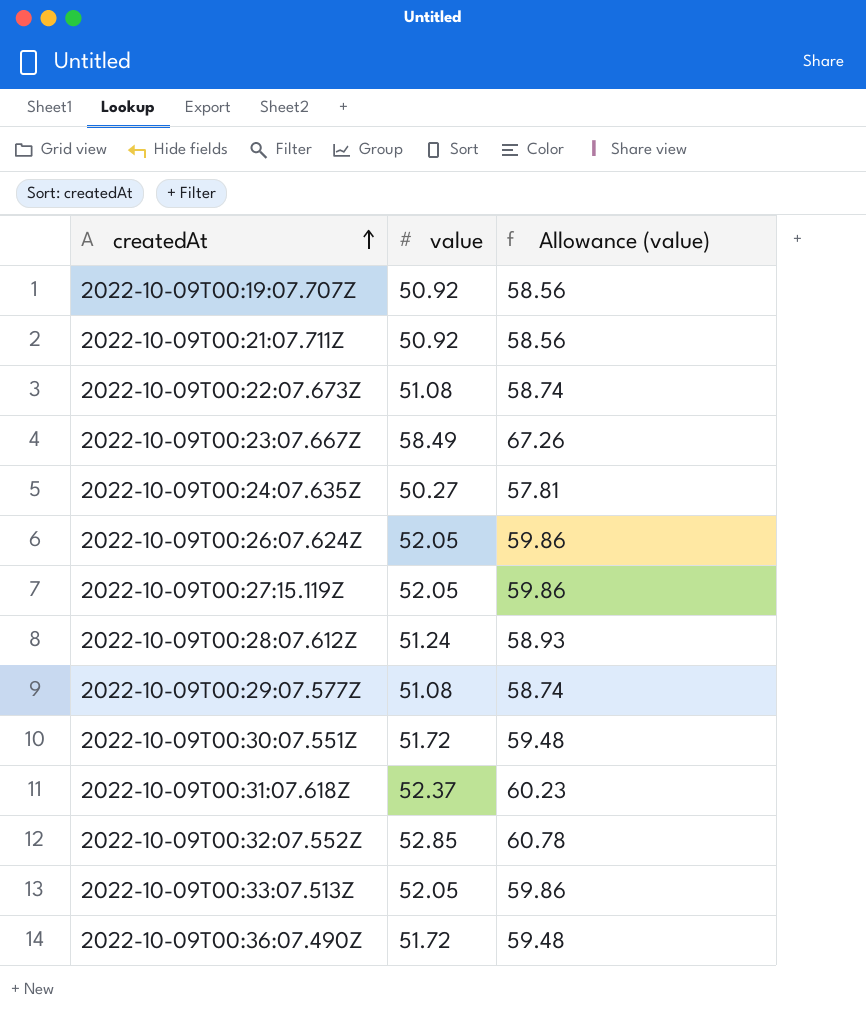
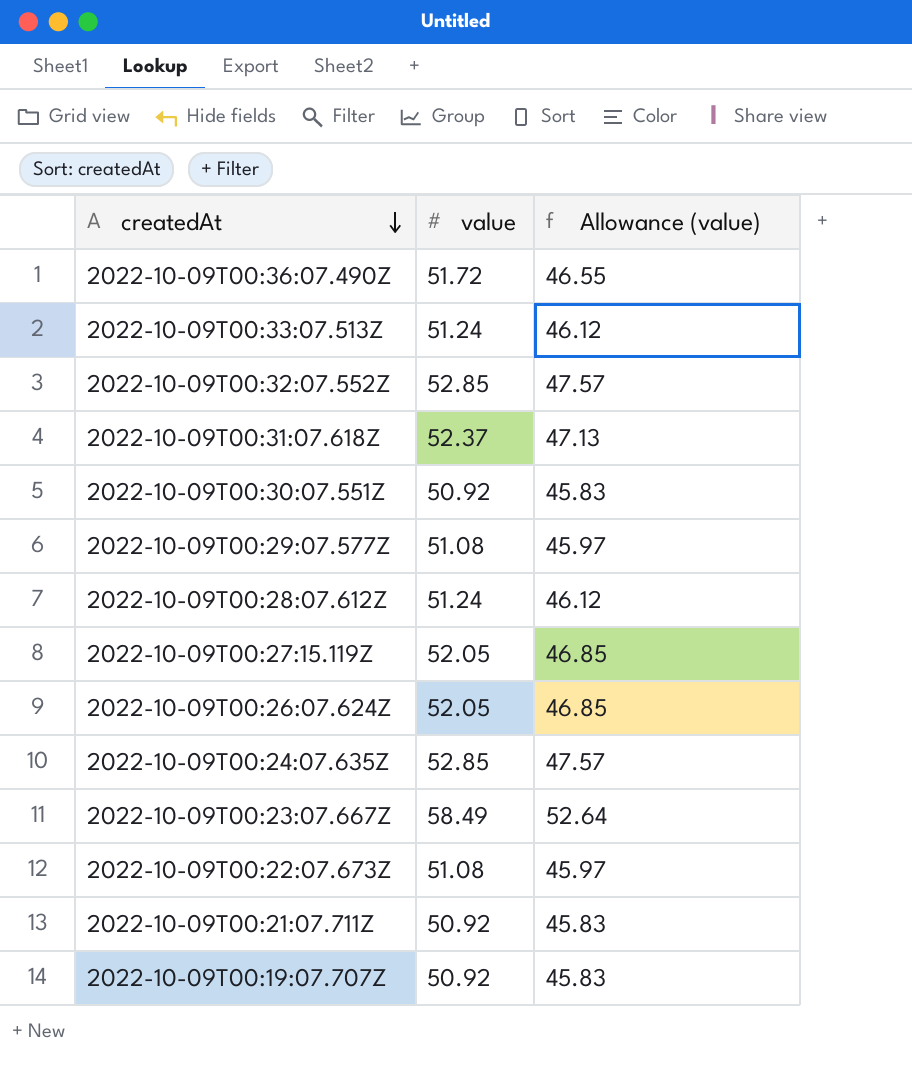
row order: createdAt ascending -> createdAt descending
column Allowance (value) | formula: [value] * 1.15 -> [value] * 0.9
2022-10-09T00:33:07.513Z | value: 52.05 -> 51.24
2022-10-09T00:30:07.551Z | value: 51.72 -> 50.92
2022-10-09T00:24:07.635Z | value: 50.27 -> 52.85

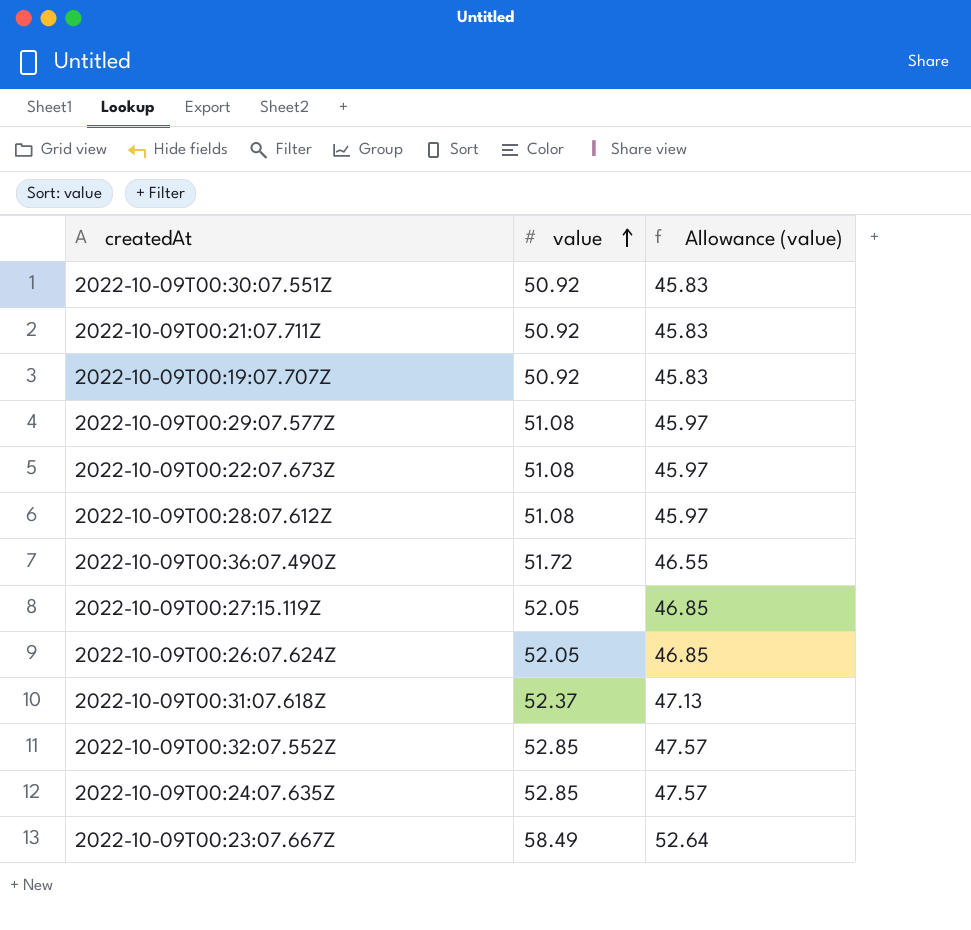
row order: createdAt descending -> value ascending
row 2022-10-09T00:33:07.513Z: 51.24 | 46.12 -> none
2022-10-09T00:28:07.612Z | value: 51.24 -> 51.08
2022-10-09T00:28:07.612Z | Allowance (value): 46.12 -> 45.97

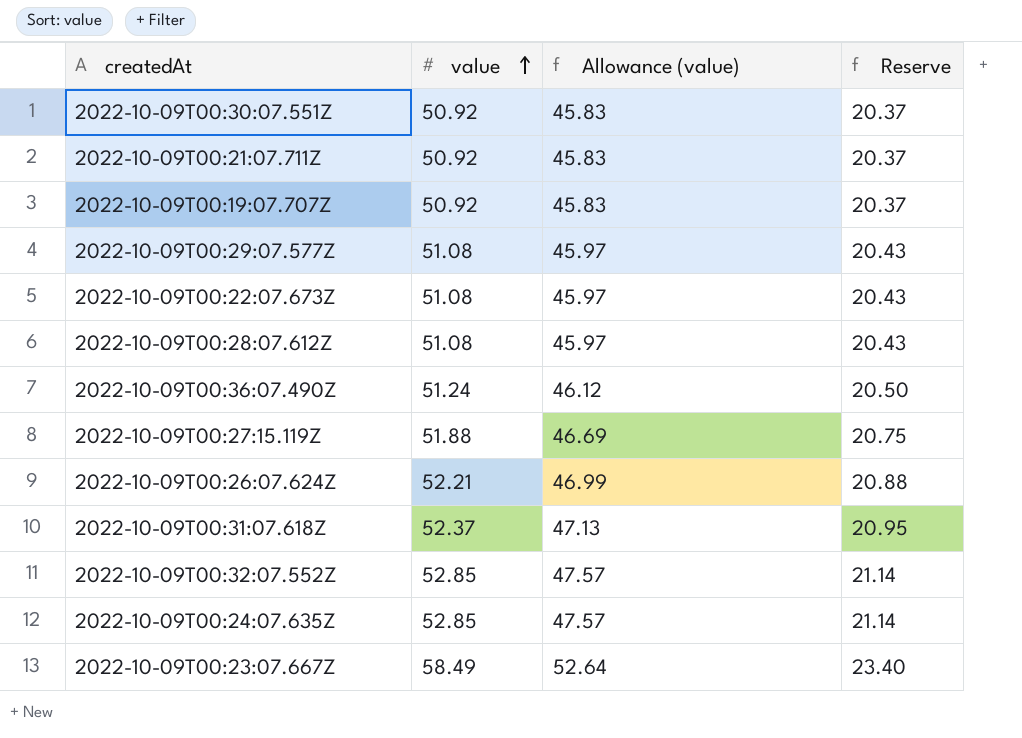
column Reserve | formula: none -> [value] * 0.4
2022-10-09T00:36:07.490Z | value: 51.72 -> 51.24
2022-10-09T00:36:07.490Z | Allowance (value): 46.55 -> 46.12
2022-10-09T00:27:15.119Z | value: 52.05 -> 51.88
2022-10-09T00:27:15.119Z | Allowance (value): 46.85 -> 46.69
2022-10-09T00:26:07.624Z | value: 52.05 -> 52.21
2022-10-09T00:26:07.624Z | Allowance (value): 46.85 -> 46.99

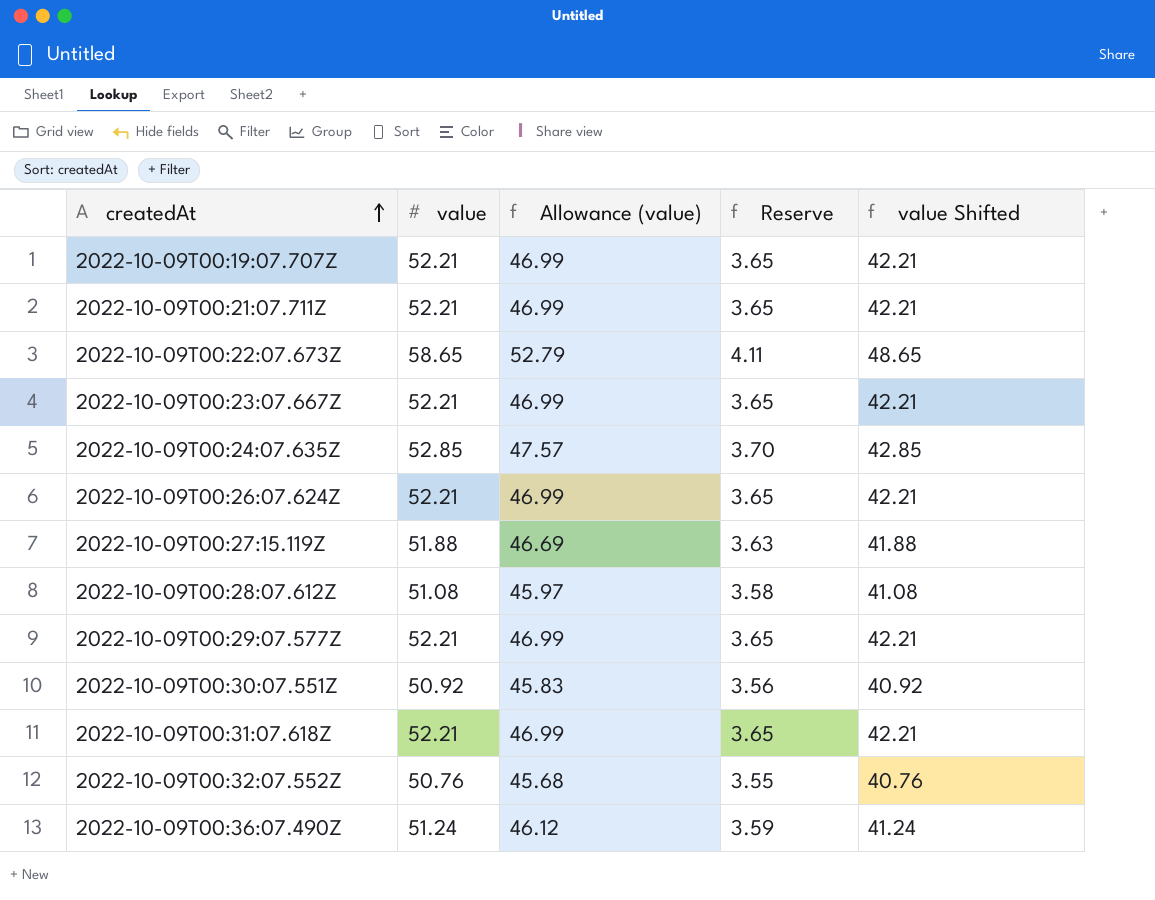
row order: value ascending -> createdAt ascending
column Reserve | formula: [value] * 0.4 -> [value] * 0.07
column value Shifted | formula: none -> [value] - 10
2022-10-09T00:19:07.707Z | value: 50.92 -> 52.21
2022-10-09T00:19:07.707Z | Allowance (value): 45.83 -> 46.99
2022-10-09T00:21:07.711Z | value: 50.92 -> 52.21
2022-10-09T00:21:07.711Z | Allowance (value): 45.83 -> 46.99
2022-10-09T00:22:07.673Z | value: 51.08 -> 58.65
2022-10-09T00:22:07.673Z | Allowance (value): 45.97 -> 52.79
2022-10-09T00:23:07.667Z | value: 58.49 -> 52.21
2022-10-09T00:23:07.667Z | Allowance (value): 52.64 -> 46.99
2022-10-09T00:29:07.577Z | value: 51.08 -> 52.21
2022-10-09T00:29:07.577Z | Allowance (value): 45.97 -> 46.99
2022-10-09T00:31:07.618Z | value: 52.37 -> 52.21
2022-10-09T00:31:07.618Z | Allowance (value): 47.13 -> 46.99
2022-10-09T00:32:07.552Z | value: 52.85 -> 50.76
2022-10-09T00:32:07.552Z | Allowance (value): 47.57 -> 45.68

